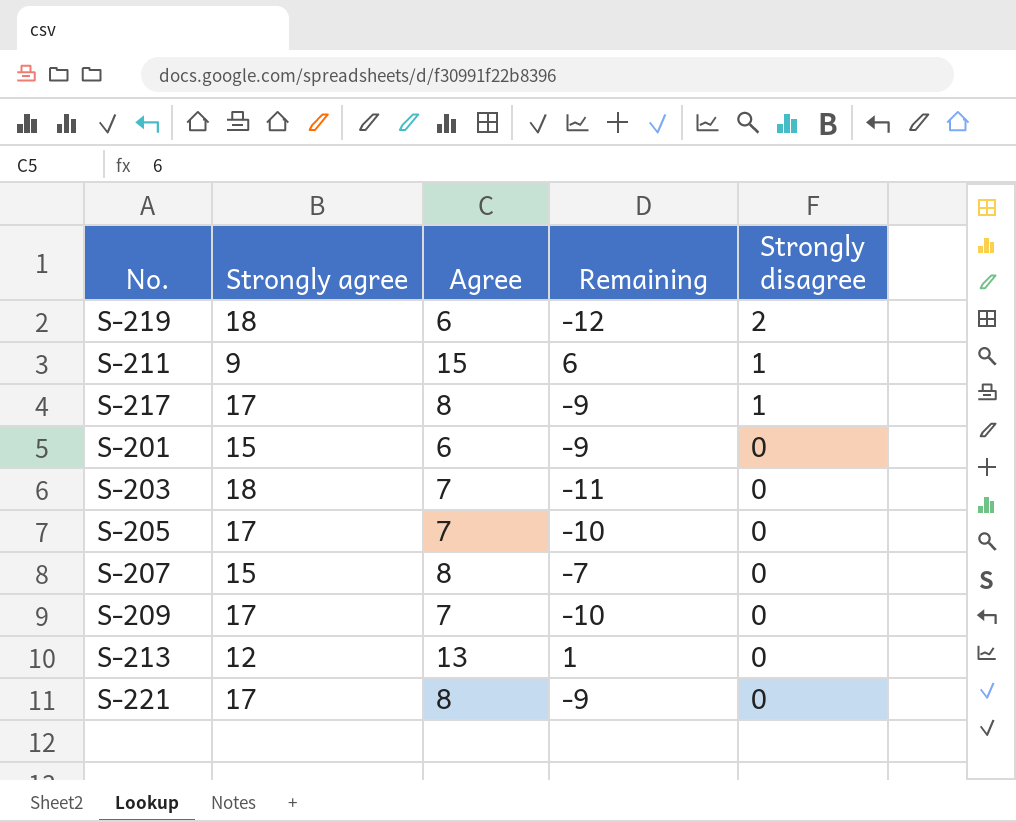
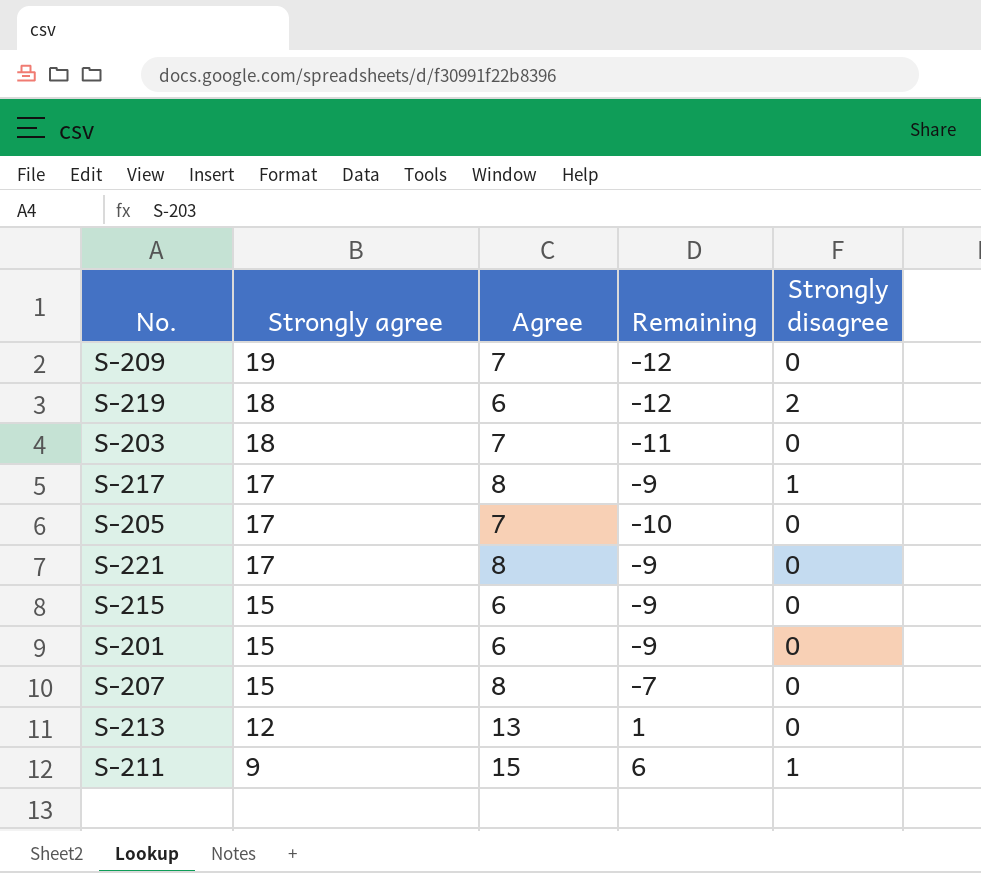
row order: Strongly disagree descending -> Strongly agree descending
S-209 | Strongly agree: 17 -> 19
S-209 | Remaining: -10 -> -12
row S-215: none -> 15 | 6 | -9 | 0

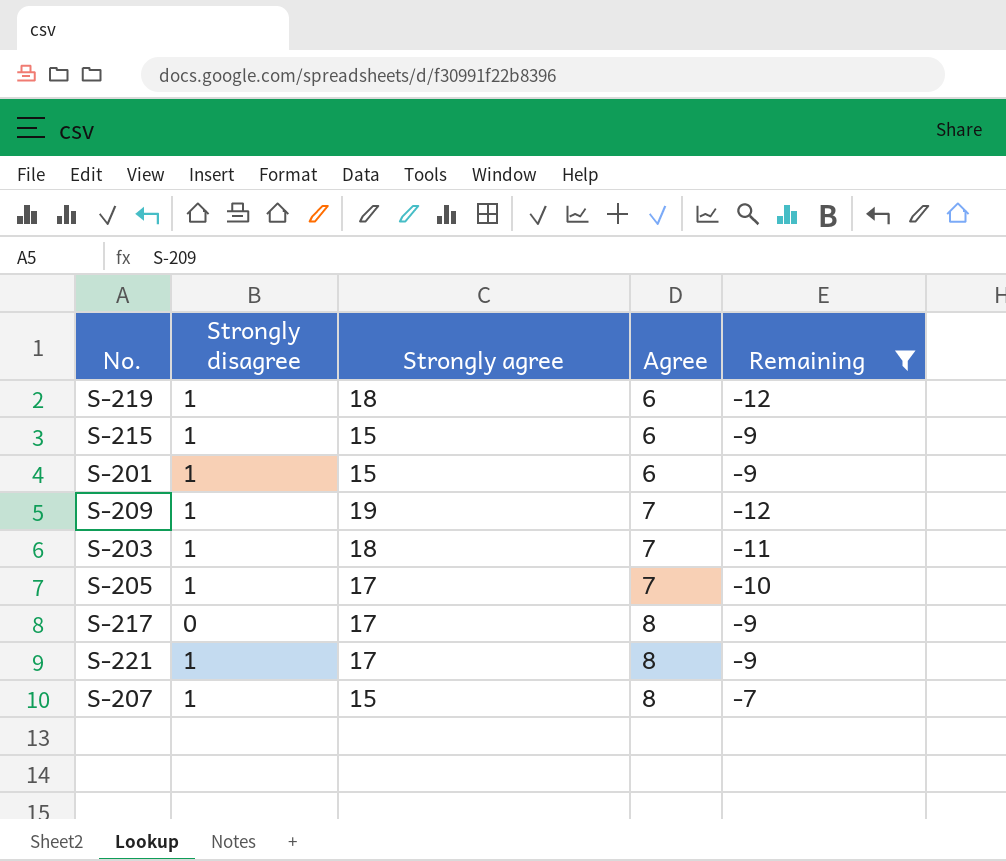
filter: none -> Remaining <= -7
row order: Strongly agree descending -> Agree ascending
column Strongly disagree | position: 5 -> 2
S-219 | Strongly disagree: 2 -> 1
S-215 | Strongly disagree: 0 -> 1
S-201 | Strongly disagree: 0 -> 1
S-209 | Strongly disagree: 0 -> 1
S-203 | Strongly disagree: 0 -> 1
S-205 | Strongly disagree: 0 -> 1
S-217 | Strongly disagree: 1 -> 0
S-221 | Strongly disagree: 0 -> 1
S-207 | Strongly disagree: 0 -> 1

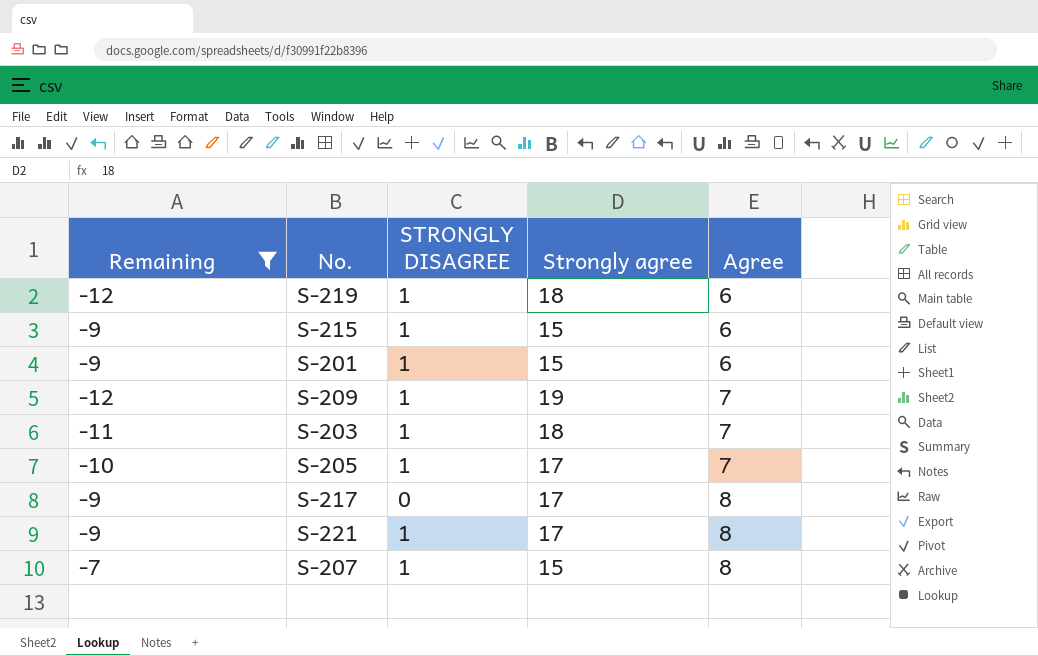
column Remaining | position: 5 -> 1
column name: Strongly disagree -> STRONGLY DISAGREE

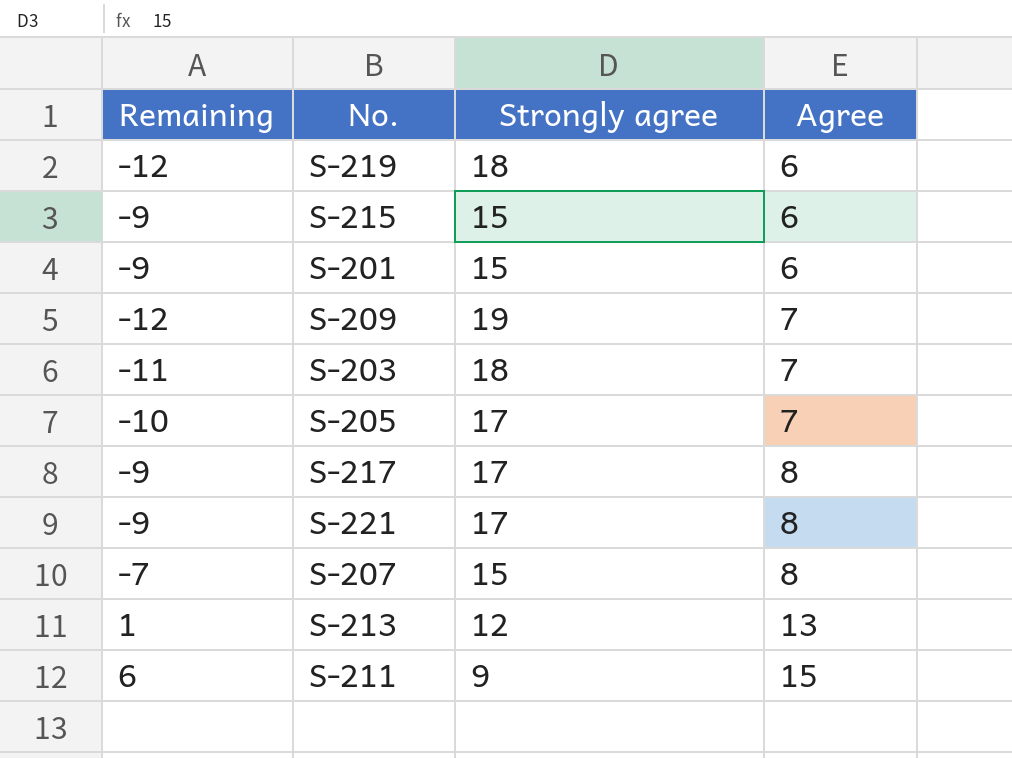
filter: Remaining <= -7 -> none
column STRONGLY DISAGREE | position: 3 -> none

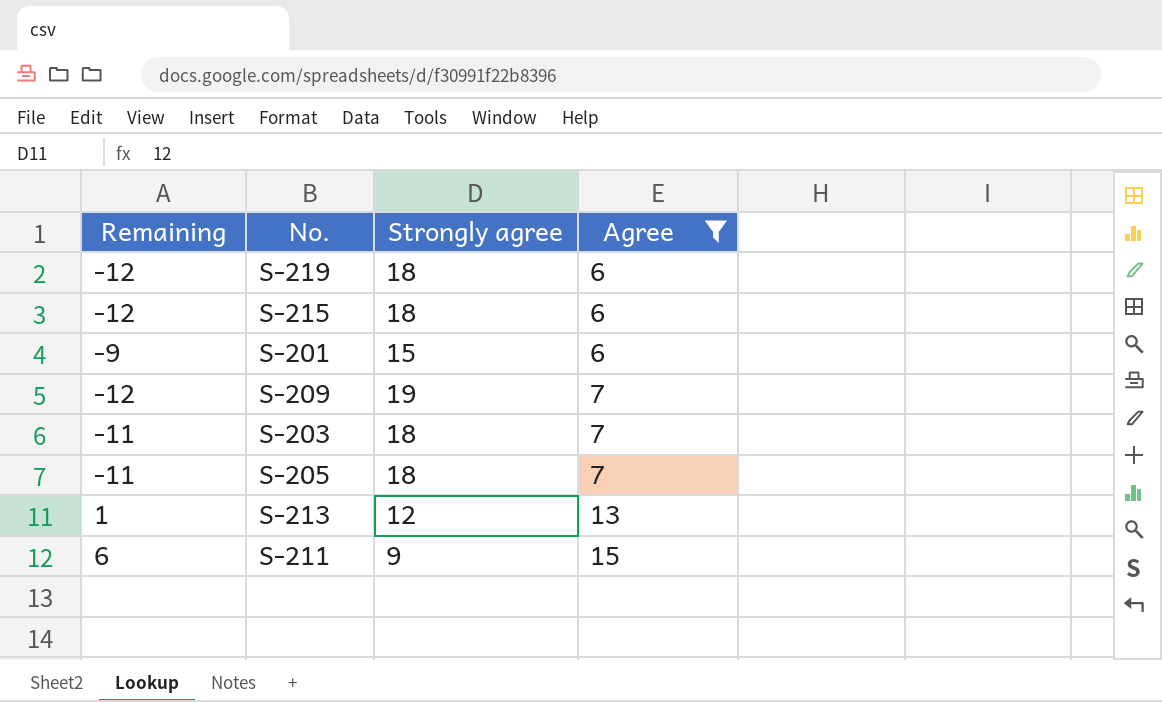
filter: none -> Agree != 8
S-215 | Remaining: -9 -> -12
S-215 | Strongly agree: 15 -> 18
S-205 | Remaining: -10 -> -11
S-205 | Strongly agree: 17 -> 18

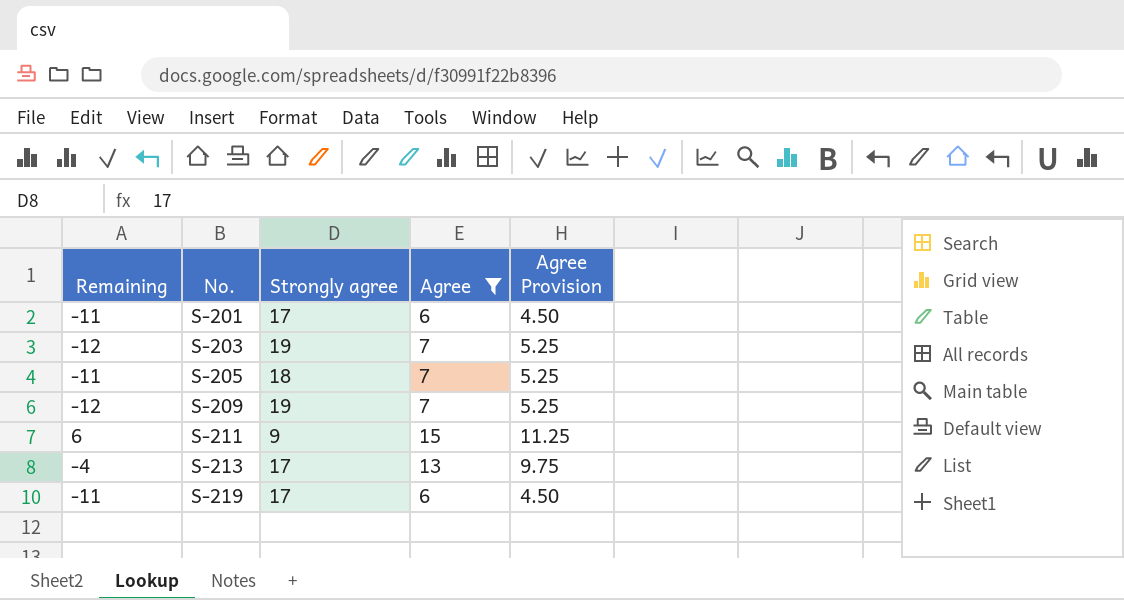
row order: Agree ascending -> No. ascending
column Agree Provision | formula: none -> [Agree] * 0.75
row S-215: -12 | 18 | 6 -> none
S-201 | Remaining: -9 -> -11
S-201 | Strongly agree: 15 -> 17
S-203 | Remaining: -11 -> -12
S-203 | Strongly agree: 18 -> 19
S-213 | Remaining: 1 -> -4
S-213 | Strongly agree: 12 -> 17
S-219 | Remaining: -12 -> -11
S-219 | Strongly agree: 18 -> 17

